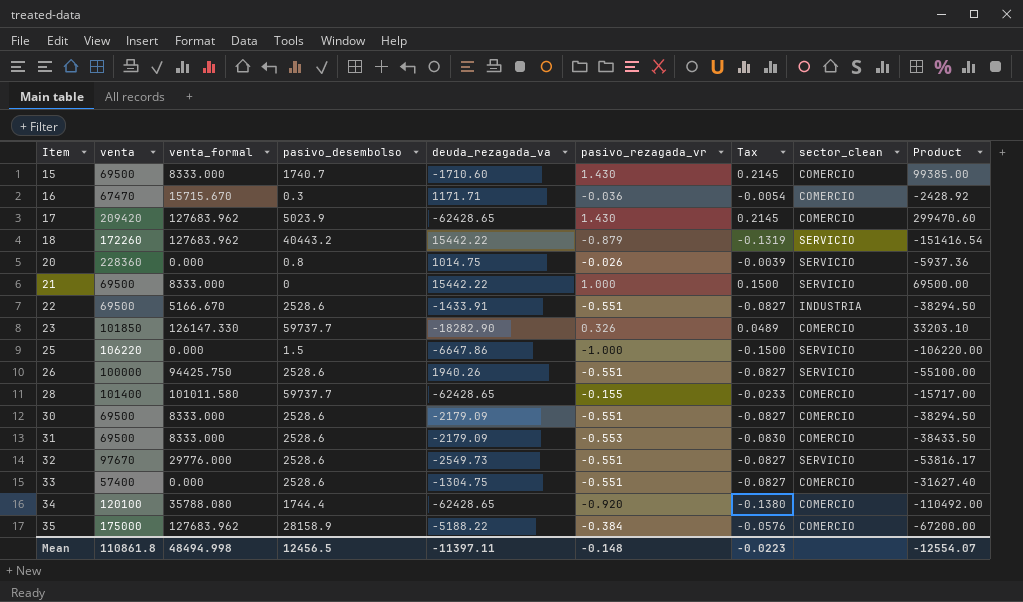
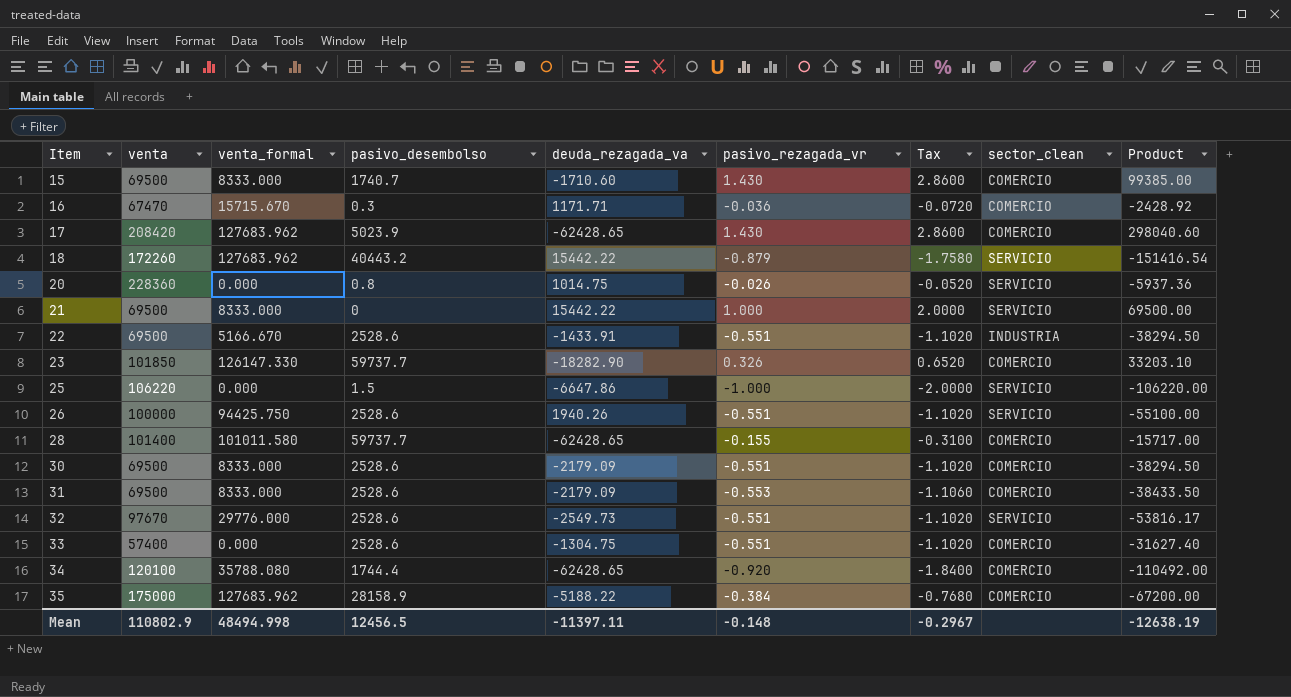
column Tax | formula: [pasivo_rezagada_vr] * 0.15 -> [pasivo_rezagada_vr] * 2
17 | venta: 209420 -> 208420
17 | Product: 299470.60 -> 298040.60
Mean | venta: 110861.8 -> 110802.9
Mean | Tax: -0.0223 -> -0.2967
Mean | Product: -12554.07 -> -12638.19

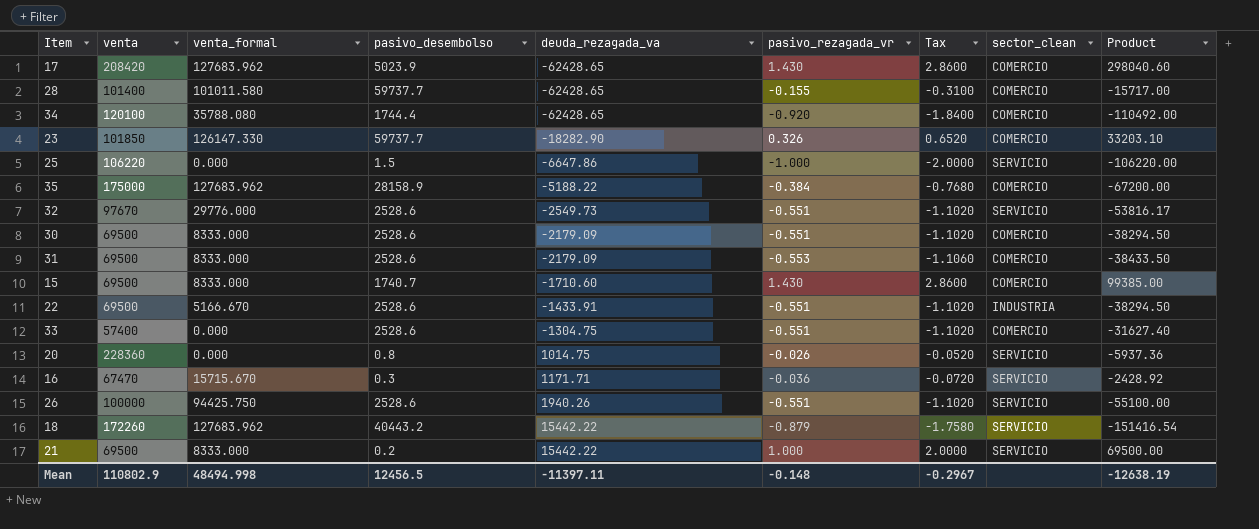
row order: Item ascending -> deuda_rezagada_va ascending
16 | sector_clean: COMERCIO -> SERVICIO
21 | pasivo_desembolso: 0 -> 0.2

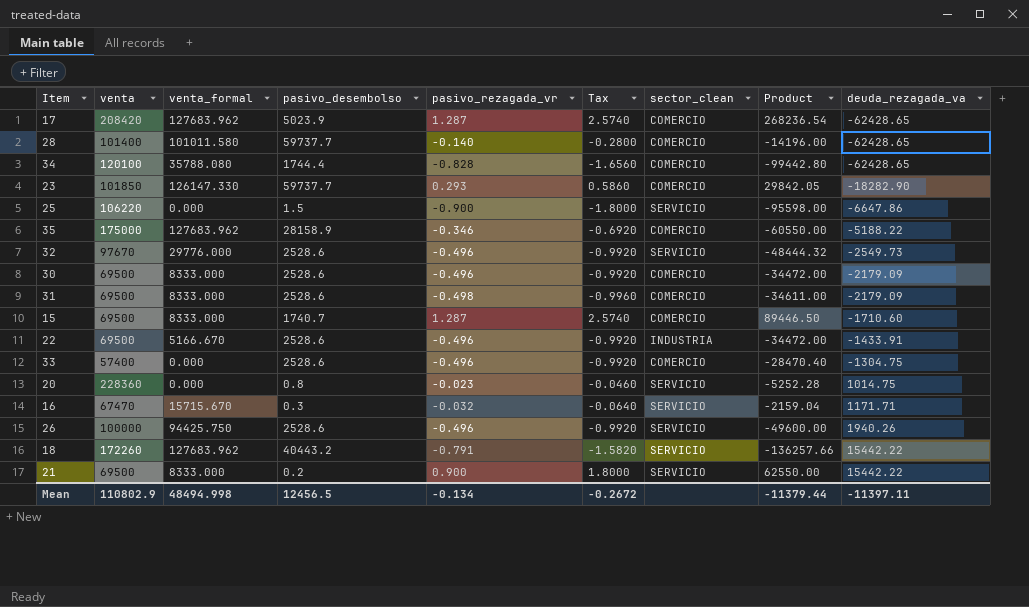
column deuda_rezagada_va | position: 5 -> 9
17 | pasivo_rezagada_vr: 1.430 -> 1.287
17 | Tax: 2.8600 -> 2.5740
17 | Product: 298040.60 -> 268236.54
28 | pasivo_rezagada_vr: -0.155 -> -0.140
28 | Tax: -0.3100 -> -0.2800
28 | Product: -15717.00 -> -14196.00
34 | pasivo_rezagada_vr: -0.920 -> -0.828
34 | Tax: -1.8400 -> -1.6560
34 | Product: -110492.00 -> -99442.80
23 | pasivo_rezagada_vr: 0.326 -> 0.293
23 | Tax: 0.6520 -> 0.5860
23 | Product: 33203.10 -> 29842.05
25 | pasivo_rezagada_vr: -1.000 -> -0.900
25 | Tax: -2.0000 -> -1.8000
25 | Product: -106220.00 -> -95598.00
35 | pasivo_rezagada_vr: -0.384 -> -0.346
35 | Tax: -0.7680 -> -0.6920
35 | Product: -67200.00 -> -60550.00
32 | pasivo_rezagada_vr: -0.551 -> -0.496
32 | Tax: -1.1020 -> -0.9920
32 | Product: -53816.17 -> -48444.32
30 | pasivo_rezagada_vr: -0.551 -> -0.496
30 | Tax: -1.1020 -> -0.9920
30 | Product: -38294.50 -> -34472.00
31 | pasivo_rezagada_vr: -0.553 -> -0.498
31 | Tax: -1.1060 -> -0.9960
31 | Product: -38433.50 -> -34611.00
15 | pasivo_rezagada_vr: 1.430 -> 1.287
15 | Tax: 2.8600 -> 2.5740
15 | Product: 99385.00 -> 89446.50
22 | pasivo_rezagada_vr: -0.551 -> -0.496
22 | Tax: -1.1020 -> -0.9920
22 | Product: -38294.50 -> -34472.00
33 | pasivo_rezagada_vr: -0.551 -> -0.496
33 | Tax: -1.1020 -> -0.9920
33 | Product: -31627.40 -> -28470.40
20 | pasivo_rezagada_vr: -0.026 -> -0.023
20 | Tax: -0.0520 -> -0.0460
20 | Product: -5937.36 -> -5252.28
16 | pasivo_rezagada_vr: -0.036 -> -0.032
16 | Tax: -0.0720 -> -0.0640
16 | Product: -2428.92 -> -2159.04
26 | pasivo_rezagada_vr: -0.551 -> -0.496
26 | Tax: -1.1020 -> -0.9920
26 | Product: -55100.00 -> -49600.00
18 | pasivo_rezagada_vr: -0.879 -> -0.791
18 | Tax: -1.7580 -> -1.5820
18 | Product: -151416.54 -> -136257.66
21 | pasivo_rezagada_vr: 1.000 -> 0.900
21 | Tax: 2.0000 -> 1.8000
21 | Product: 69500.00 -> 62550.00
Mean | pasivo_rezagada_vr: -0.148 -> -0.134
Mean | Tax: -0.2967 -> -0.2672
Mean | Product: -12638.19 -> -11379.44

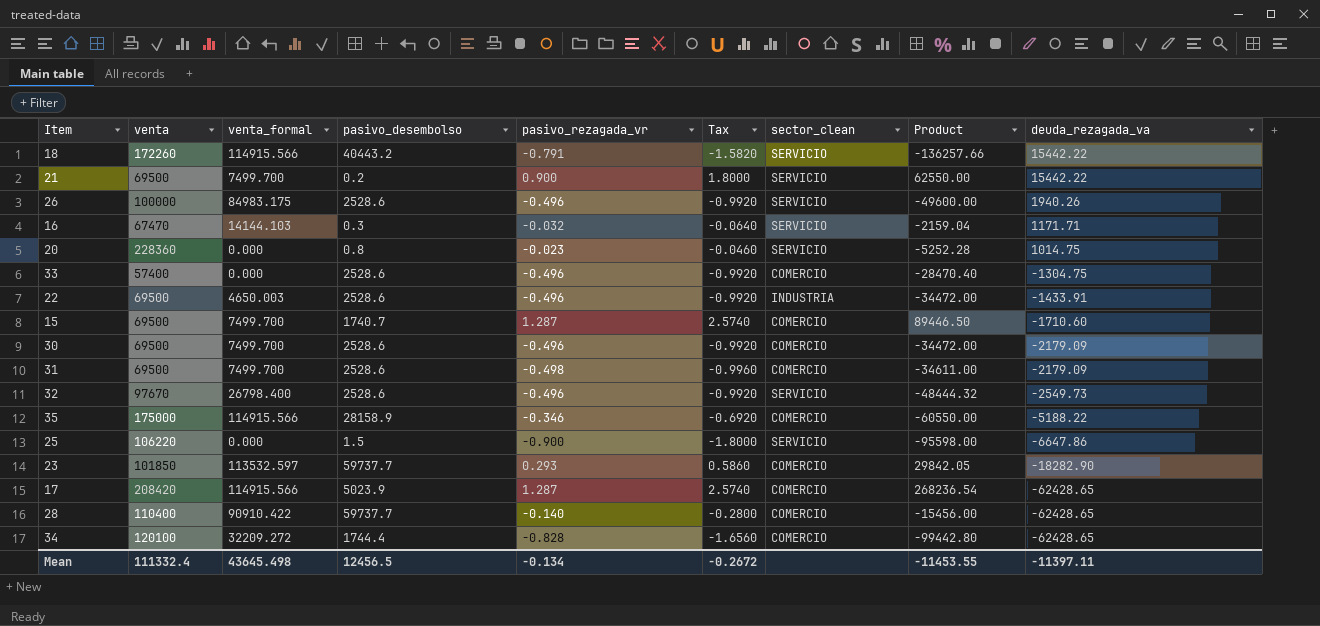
row order: deuda_rezagada_va ascending -> deuda_rezagada_va descending
18 | venta_formal: 127683.962 -> 114915.566
21 | venta_formal: 8333.000 -> 7499.700
26 | venta_formal: 94425.750 -> 84983.175
16 | venta_formal: 15715.670 -> 14144.103
22 | venta_formal: 5166.670 -> 4650.003
15 | venta_formal: 8333.000 -> 7499.700
30 | venta_formal: 8333.000 -> 7499.700
31 | venta_formal: 8333.000 -> 7499.700
32 | venta_formal: 29776.000 -> 26798.400
35 | venta_formal: 127683.962 -> 114915.566
23 | venta_formal: 126147.330 -> 113532.597
17 | venta_formal: 127683.962 -> 114915.566
28 | venta: 101400 -> 110400
28 | venta_formal: 101011.580 -> 90910.422
28 | Product: -14196.00 -> -15456.00
34 | venta_formal: 35788.080 -> 32209.272
Mean | venta: 110802.9 -> 111332.4
Mean | venta_formal: 48494.998 -> 43645.498
Mean | Product: -11379.44 -> -11453.55

